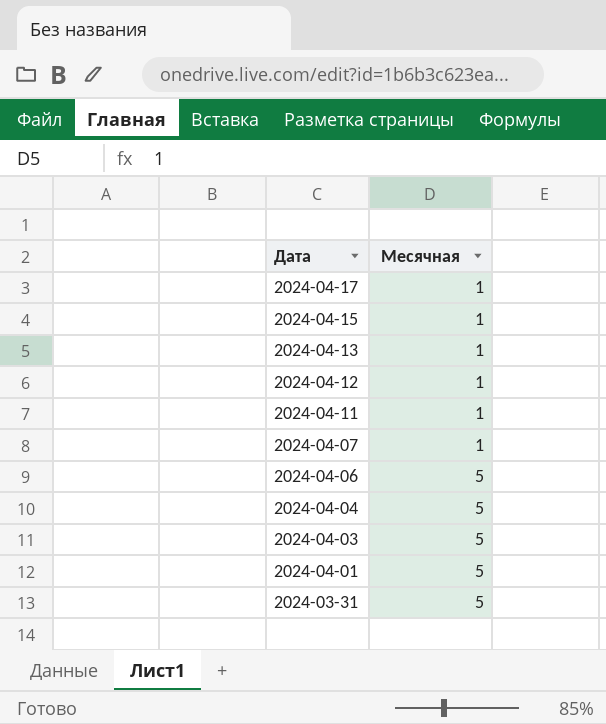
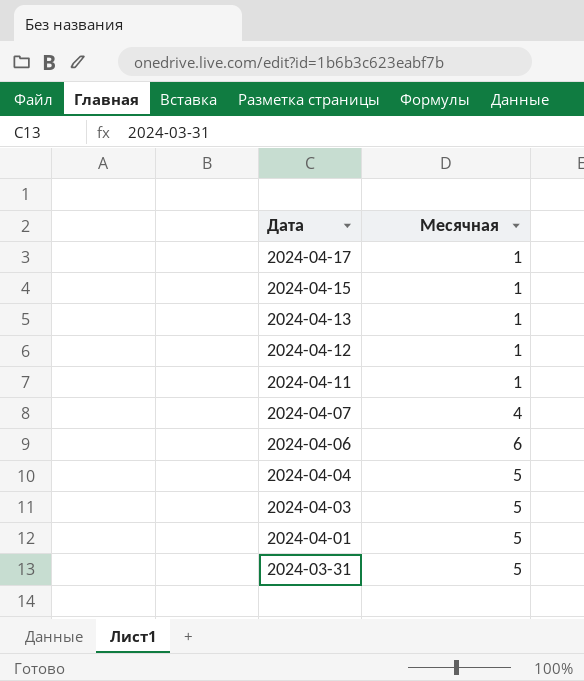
2024-04-07 | Месячная: 1 -> 4
2024-04-06 | Месячная: 5 -> 6

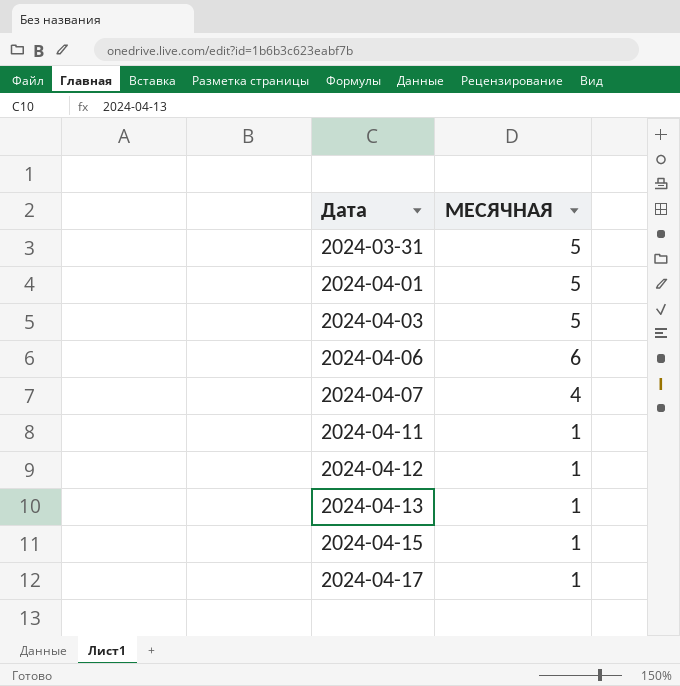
row order: Дата descending -> Дата ascending
column name: Месячная -> МЕСЯЧНАЯ
row 2024-04-04: 5 -> none

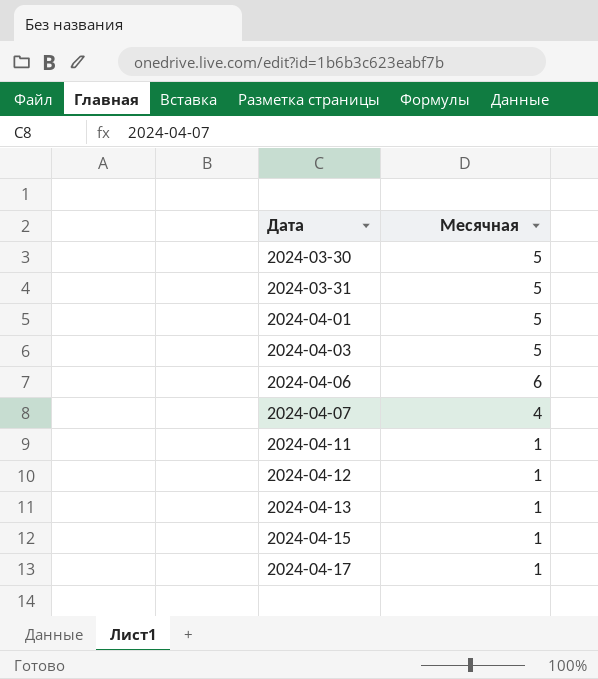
column name: МЕСЯЧНАЯ -> Месячная
row 2024-03-30: none -> 5

